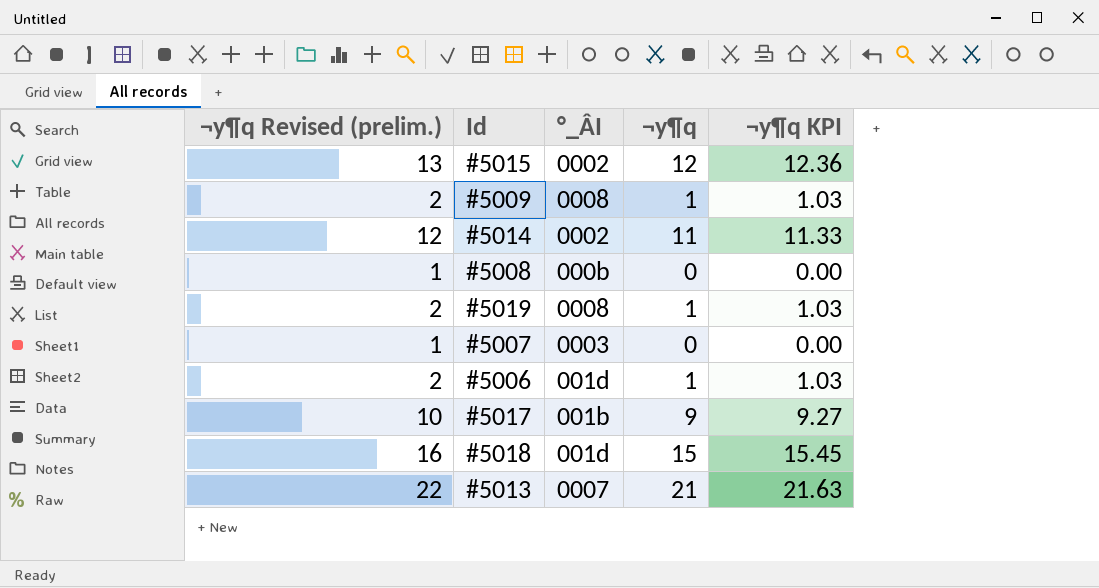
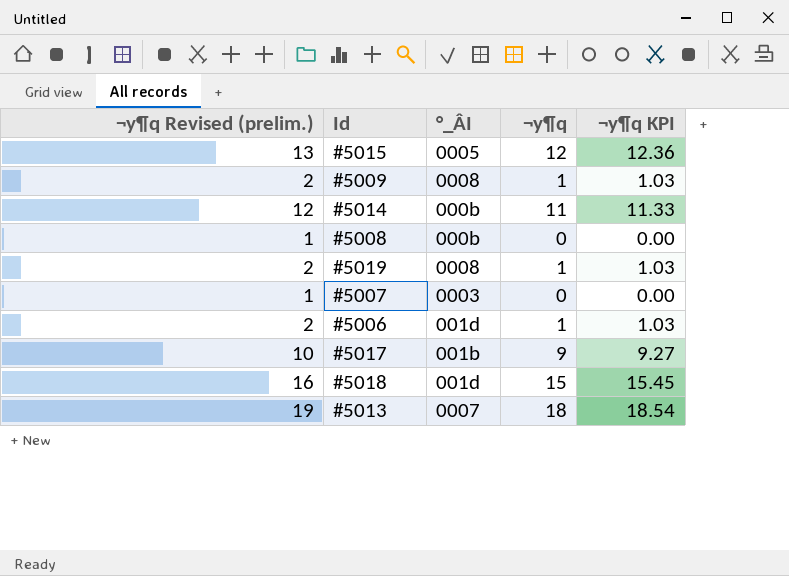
#5015 | °_ÂI: 0002 -> 0005
#5014 | °_ÂI: 0002 -> 000b
#5013 | ¬y¶q Revised (prelim.): 22 -> 19
#5013 | ¬y¶q: 21 -> 18
#5013 | ¬y¶q KPI: 21.63 -> 18.54

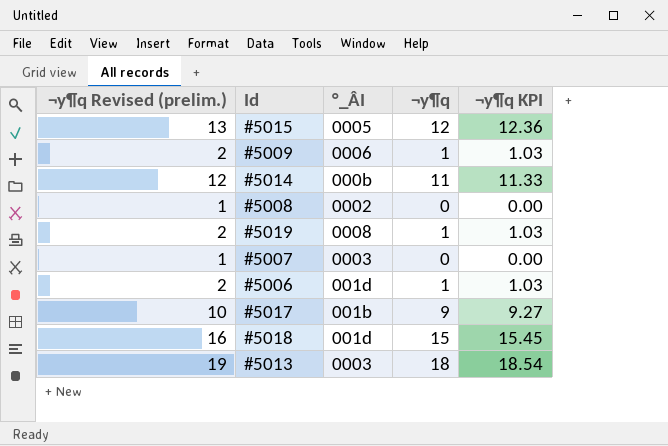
#5009 | °_ÂI: 0008 -> 0006
#5008 | °_ÂI: 000b -> 0002
#5013 | °_ÂI: 0007 -> 0003

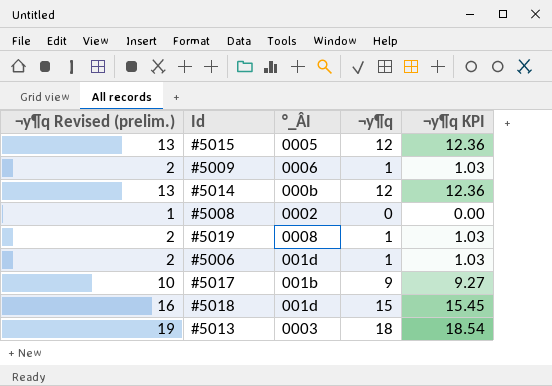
row #5007: 1 | 0003 | 0 | 0.00 -> none
#5014 | ¬y¶q Revised (prelim.): 12 -> 13
#5014 | ¬y¶q: 11 -> 12
#5014 | ¬y¶q KPI: 11.33 -> 12.36

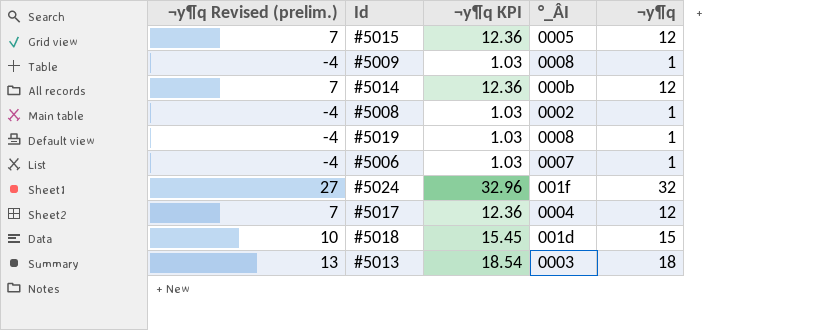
column ¬y¶q Revised (prelim.) | formula: [¬y¶q] + 1 -> [¬y¶q] - 5
column ¬y¶q KPI | position: 5 -> 3
#5009 | °_ÂI: 0006 -> 0008
#5008 | ¬y¶q KPI: 0.00 -> 1.03
#5008 | ¬y¶q: 0 -> 1
#5006 | °_ÂI: 001d -> 0007
row #5024: none -> 27 | 32.96 | 001f | 32
#5017 | ¬y¶q KPI: 9.27 -> 12.36
#5017 | °_ÂI: 001b -> 0004
#5017 | ¬y¶q: 9 -> 12

